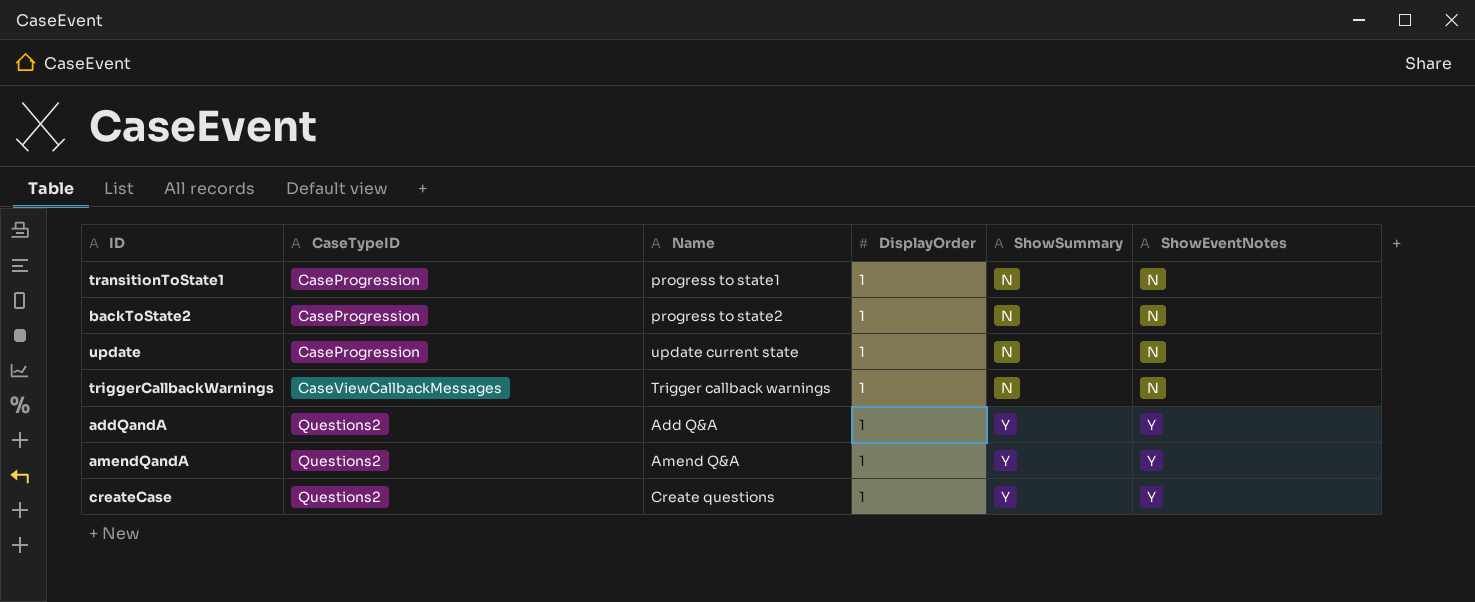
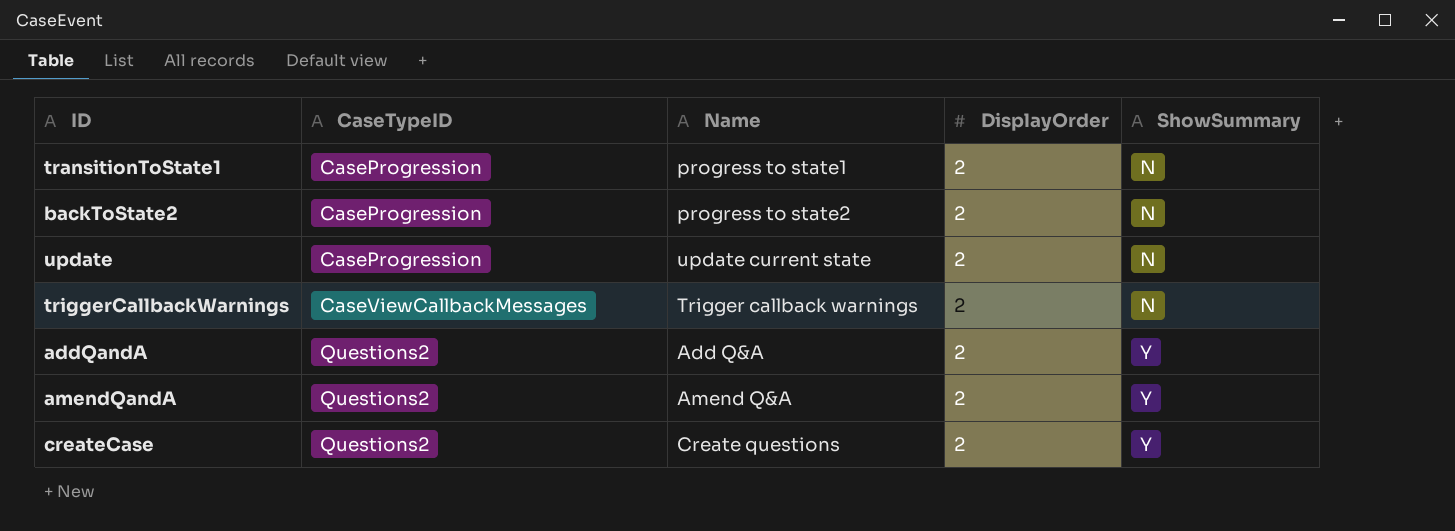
column ShowEventNotes | position: 6 -> none
transitionToState1 | DisplayOrder: 1 -> 2
backToState2 | DisplayOrder: 1 -> 2
update | DisplayOrder: 1 -> 2
triggerCallbackWarnings | DisplayOrder: 1 -> 2
addQandA | DisplayOrder: 1 -> 2
amendQandA | DisplayOrder: 1 -> 2
createCase | DisplayOrder: 1 -> 2

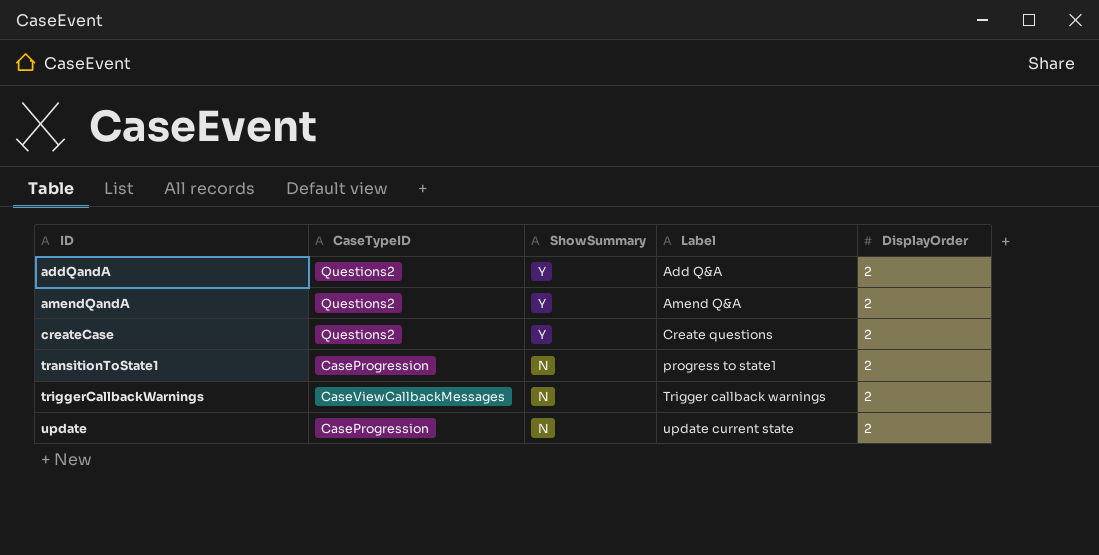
row order: CaseTypeID ascending -> ID ascending
column ShowSummary | position: 5 -> 3
column name: Name -> Label
row backToState2: CaseProgression | progress to state2 | 2 | N -> none

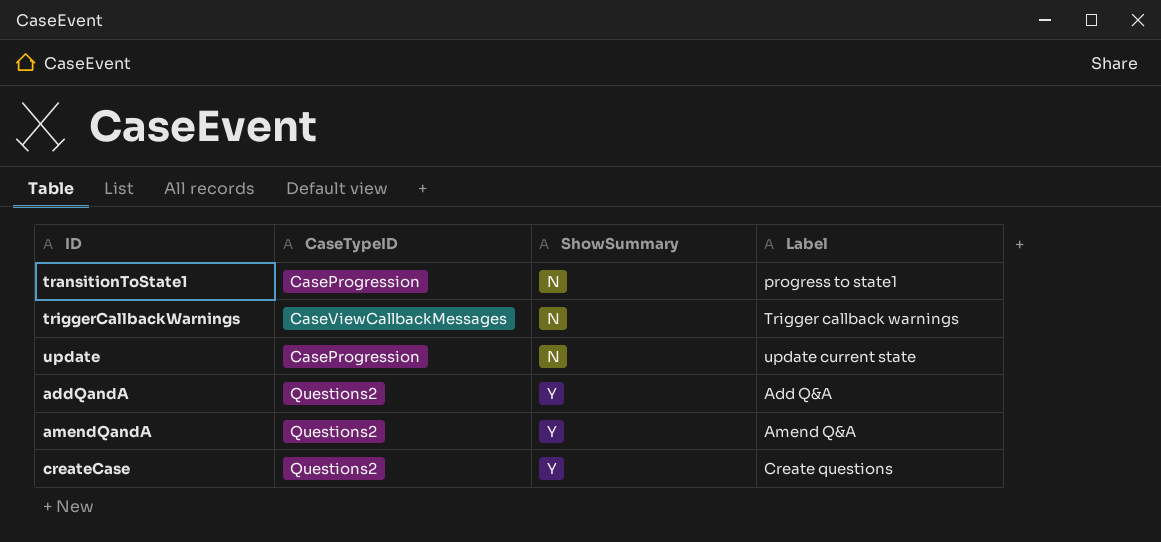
row order: ID ascending -> ShowSummary ascending
column DisplayOrder | position: 5 -> none

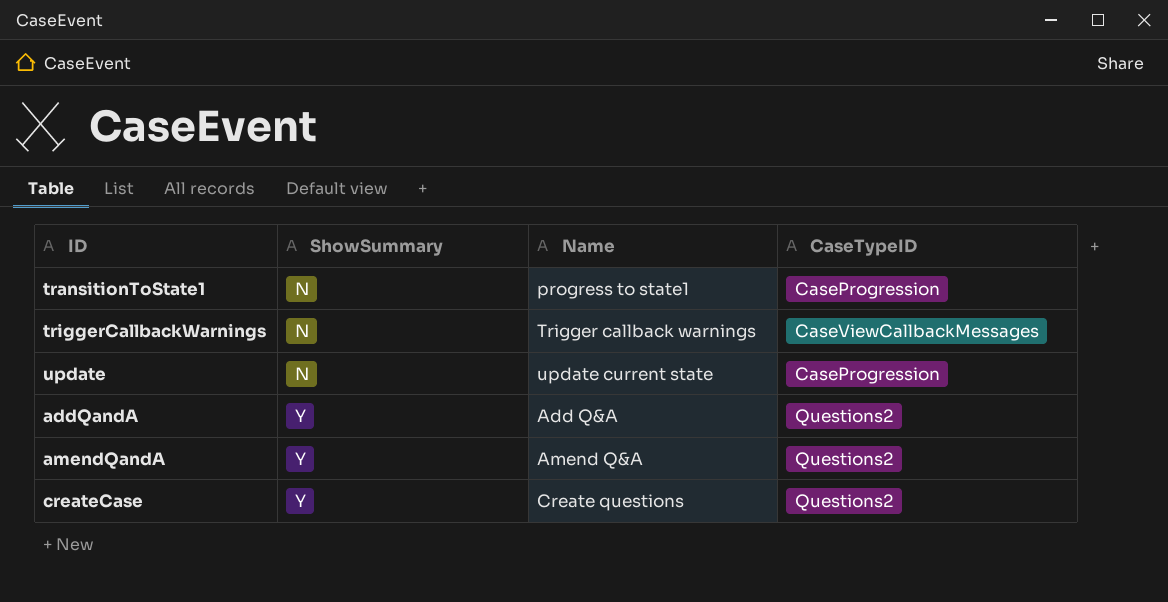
column name: Label -> Name
column CaseTypeID | position: 2 -> 4

